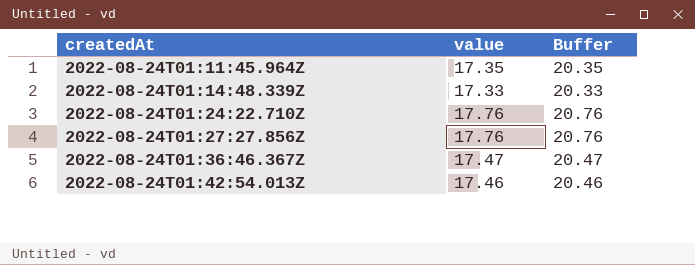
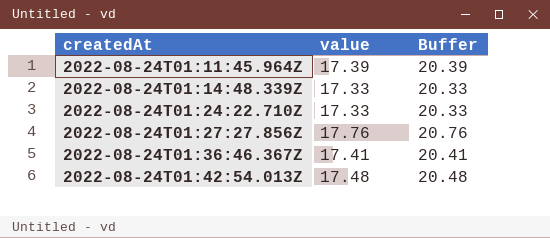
2022-08-24T01:11:45.964Z | value: 17.35 -> 17.39
2022-08-24T01:11:45.964Z | Buffer: 20.35 -> 20.39
2022-08-24T01:24:22.710Z | value: 17.76 -> 17.33
2022-08-24T01:24:22.710Z | Buffer: 20.76 -> 20.33
2022-08-24T01:36:46.367Z | value: 17.47 -> 17.41
2022-08-24T01:36:46.367Z | Buffer: 20.47 -> 20.41
2022-08-24T01:42:54.013Z | value: 17.46 -> 17.48
2022-08-24T01:42:54.013Z | Buffer: 20.46 -> 20.48

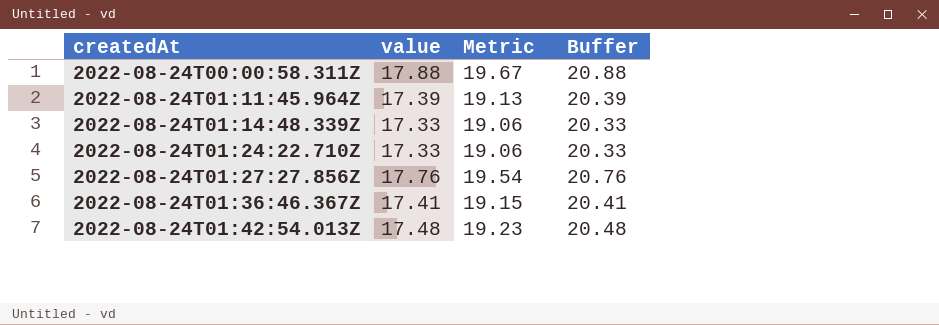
column Metric | formula: none -> [value] * 1.1
row 2022-08-24T00:00:58.311Z: none -> 17.88 | 19.67 | 20.88

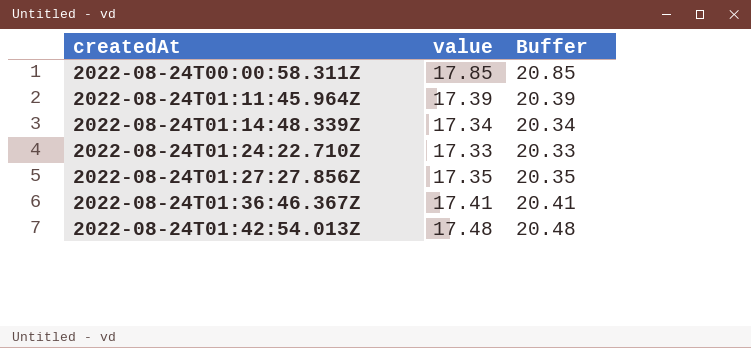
column Metric | formula: [value] * 1.1 -> none
2022-08-24T00:00:58.311Z | value: 17.88 -> 17.85
2022-08-24T00:00:58.311Z | Buffer: 20.88 -> 20.85
2022-08-24T01:14:48.339Z | value: 17.33 -> 17.34
2022-08-24T01:14:48.339Z | Buffer: 20.33 -> 20.34
2022-08-24T01:27:27.856Z | value: 17.76 -> 17.35
2022-08-24T01:27:27.856Z | Buffer: 20.76 -> 20.35

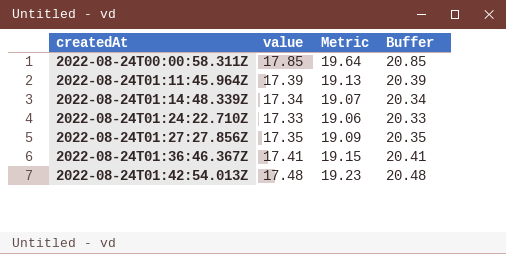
column Metric | formula: none -> [value] * 1.1

